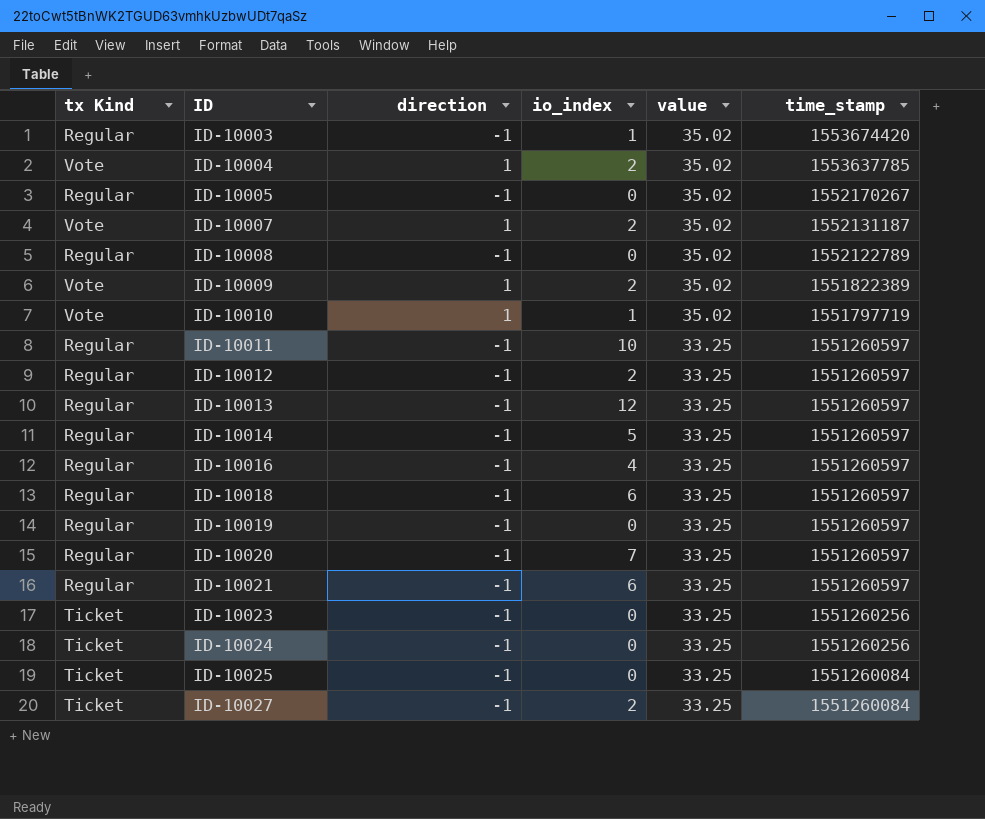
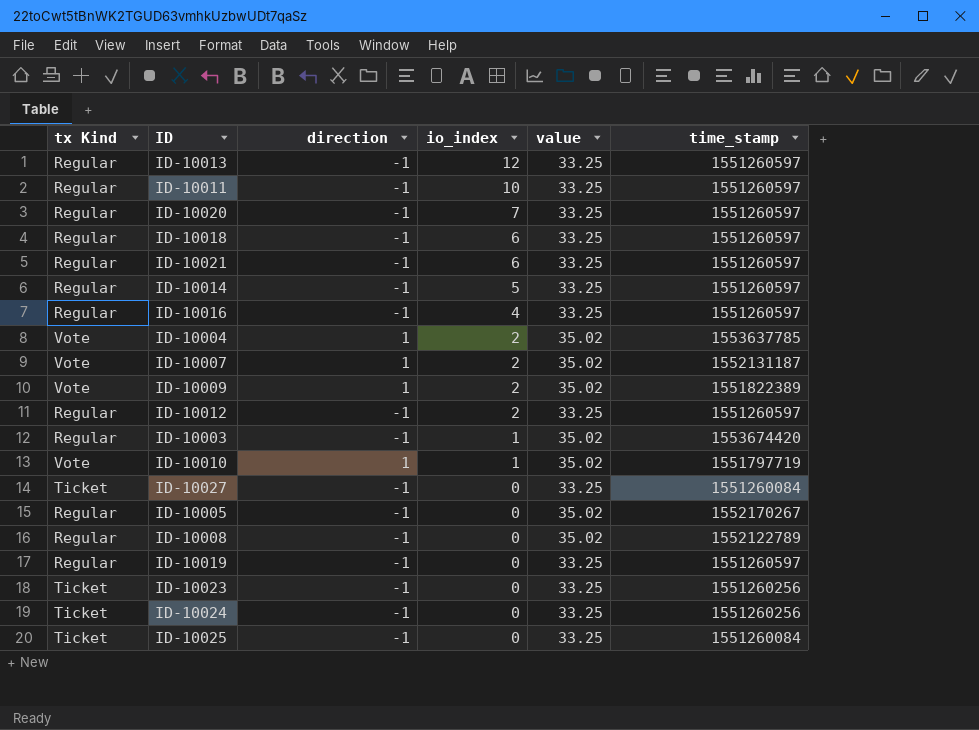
row order: ID ascending -> io_index descending
ID-10027 | io_index: 2 -> 0

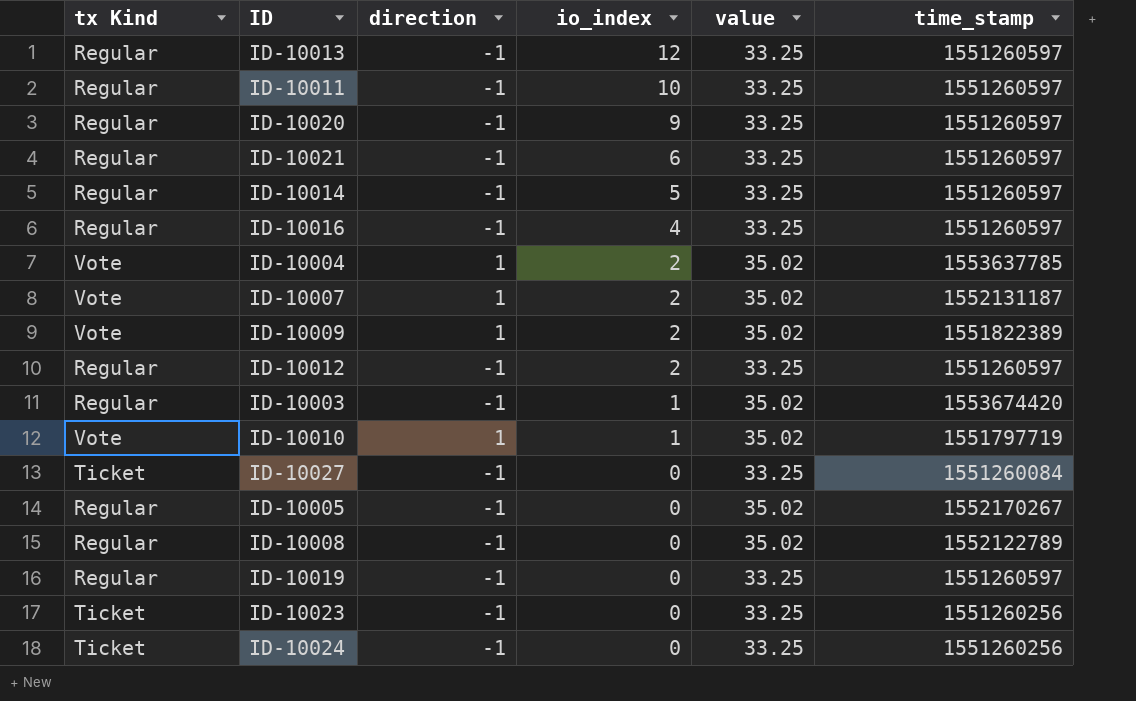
row ID-10018: Regular | -1 | 6 | 33.25 | 1551260597 -> none
row ID-10025: Ticket | -1 | 0 | 33.25 | 1551260084 -> none
ID-10020 | io_index: 7 -> 9

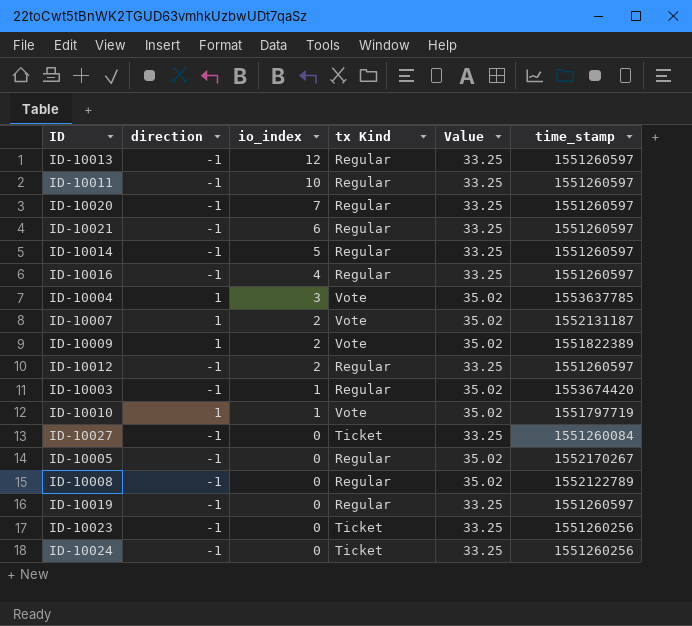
column tx Kind | position: 1 -> 4
column name: value -> Value
ID-10020 | io_index: 9 -> 7
ID-10004 | io_index: 2 -> 3

